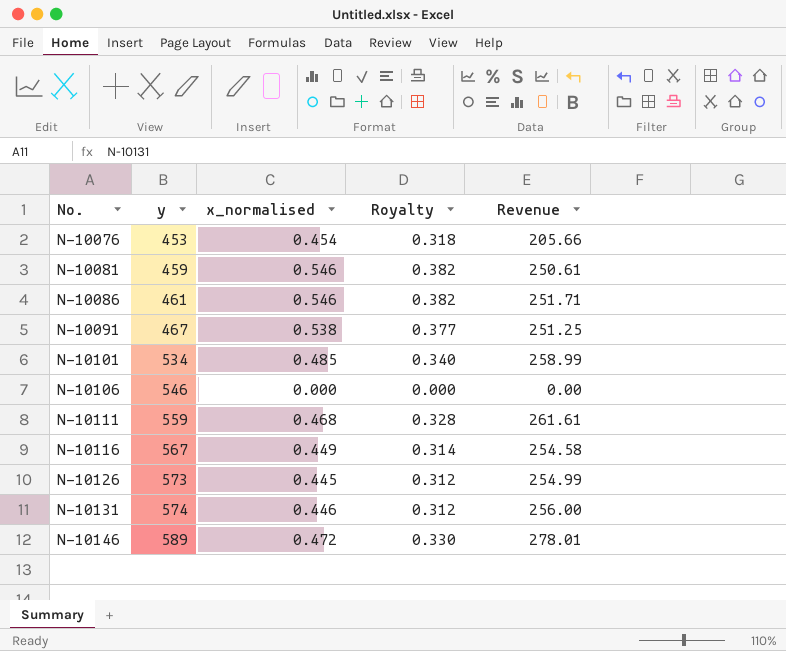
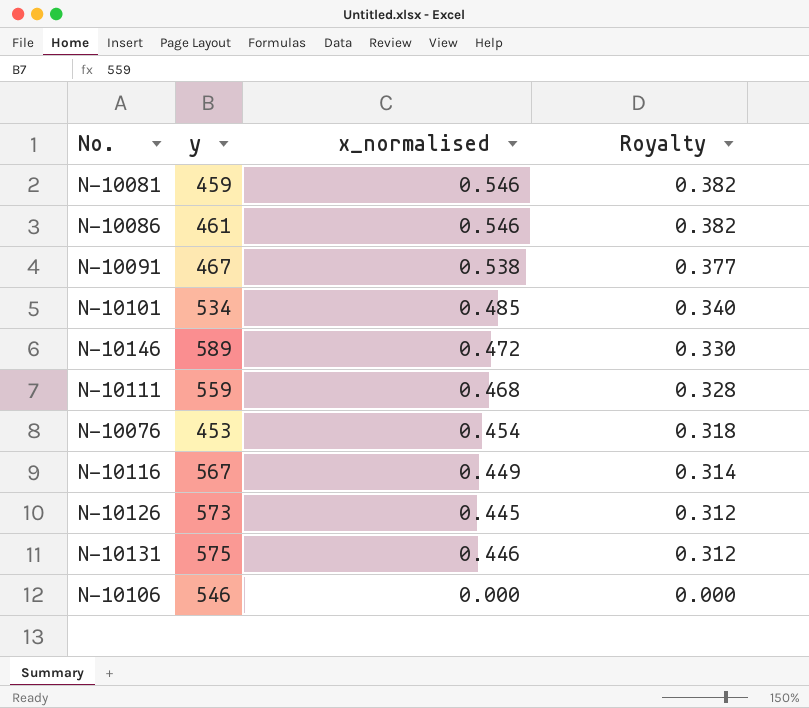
row order: No. ascending -> Royalty descending
column Revenue | formula: [y] * [x_normalised] -> none
N-10131 | y: 574 -> 575

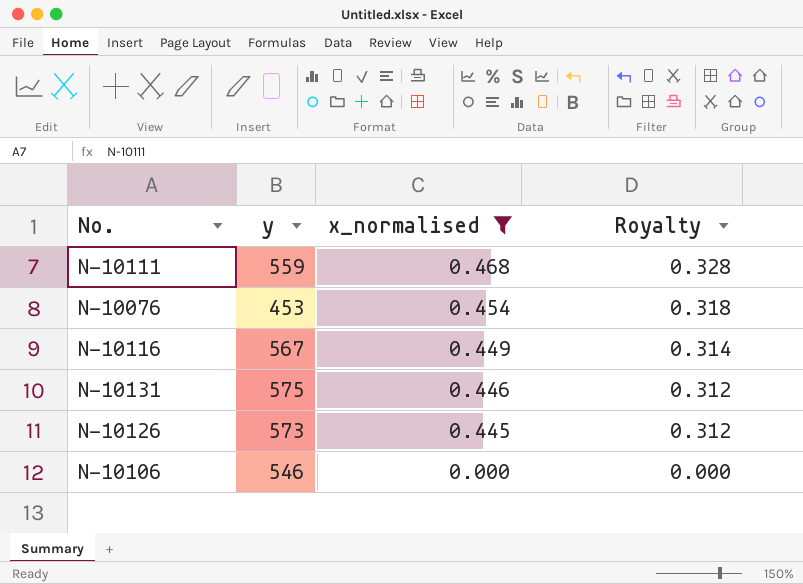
filter: none -> x_normalised <= 0.468
row order: Royalty descending -> x_normalised descending

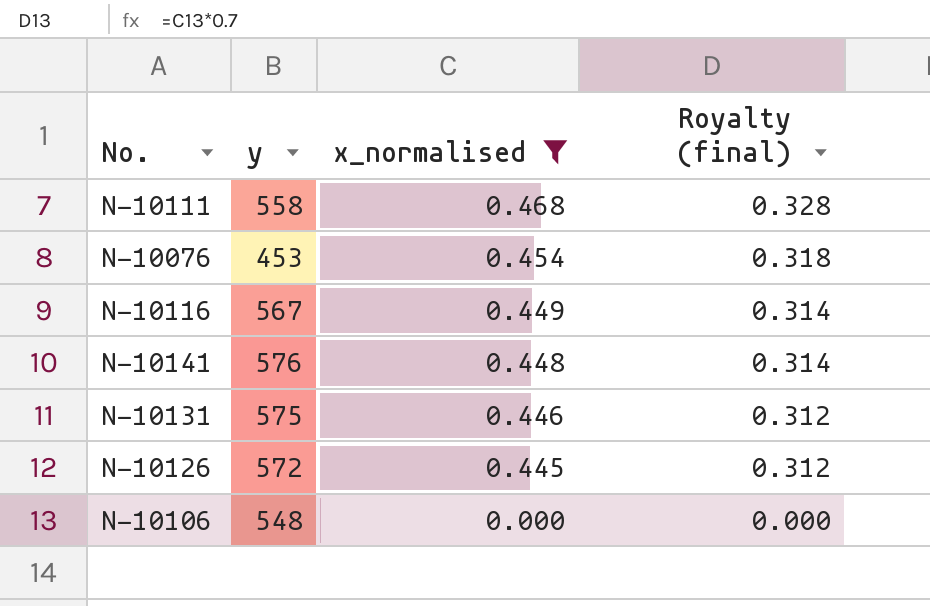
column name: Royalty -> Royalty (final)
N-10111 | y: 559 -> 558
row N-10141: none -> 576 | 0.448 | 0.314
N-10126 | y: 573 -> 572
N-10106 | y: 546 -> 548

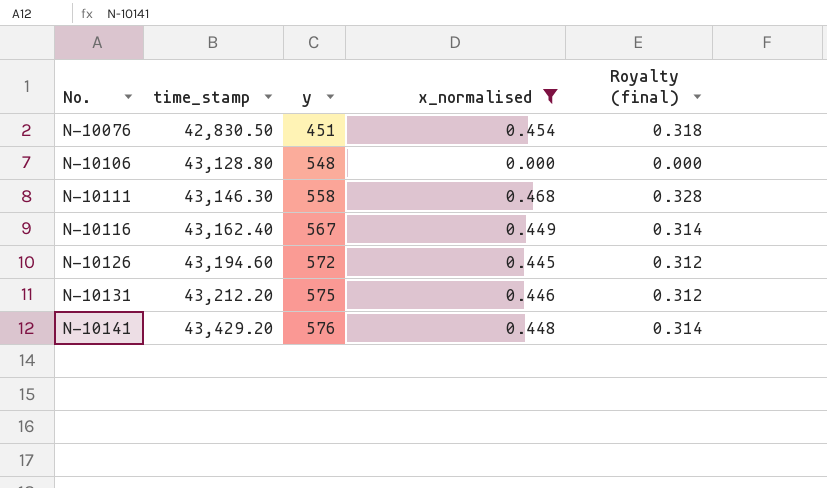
row order: x_normalised descending -> No. ascending
column time_stamp | position: none -> 2
N-10076 | y: 453 -> 451

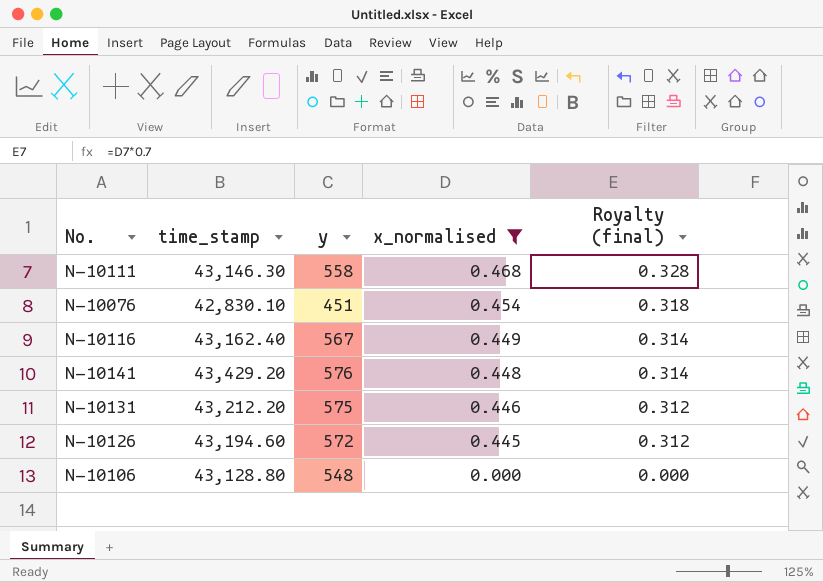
row order: No. ascending -> x_normalised descending
N-10076 | time_stamp: 42,830.50 -> 42,830.10

